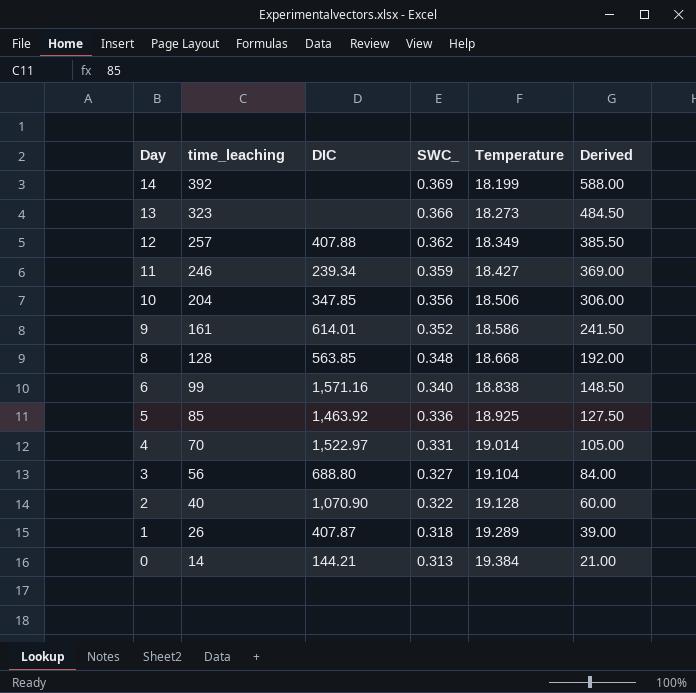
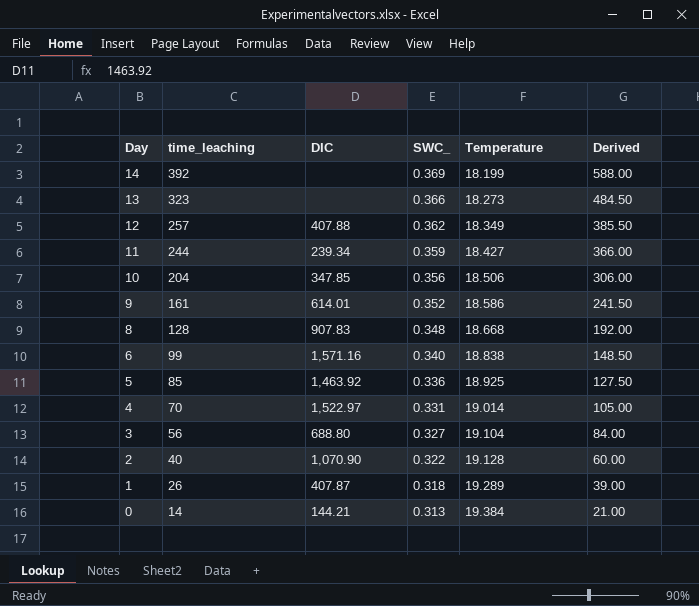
11 | time_leaching: 246 -> 244
11 | Derived: 369.00 -> 366.00
8 | DIC: 563.85 -> 907.83

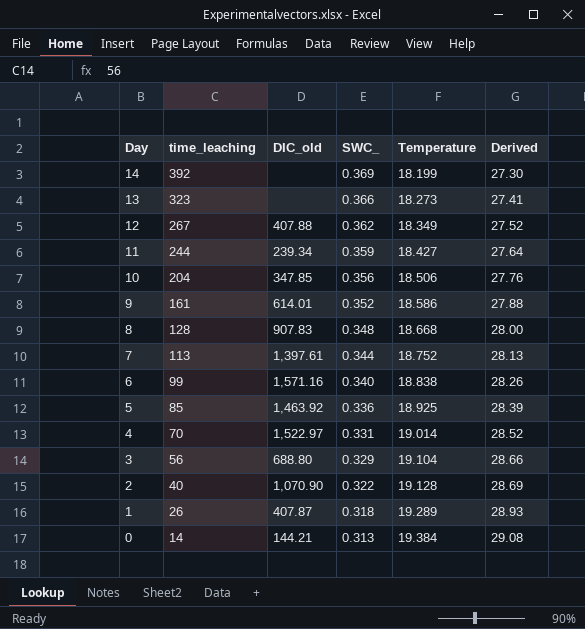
column name: DIC -> DIC_old
column Derived | formula: [time_leaching] * 1.5 -> [Temperature] * 1.5
12 | time_leaching: 257 -> 267
row 7: none -> 113 | 1,397.61 | 0.344 | 18.752 | 28.13
3 | SWC_: 0.327 -> 0.329

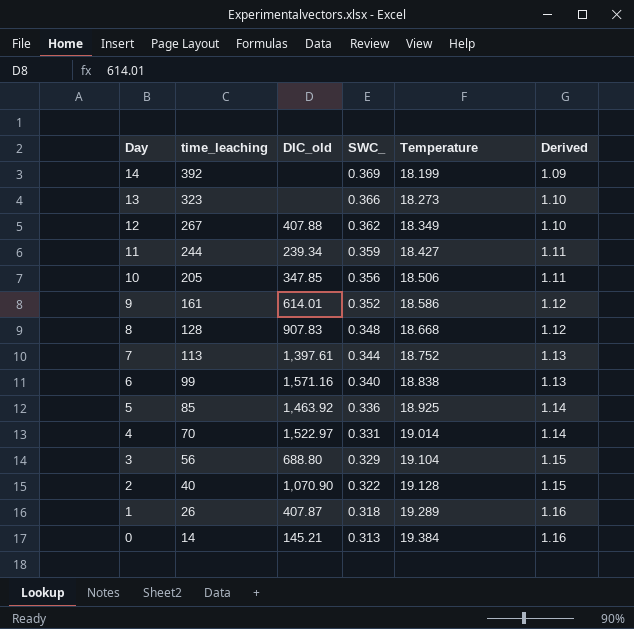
column Derived | formula: [Temperature] * 1.5 -> [Temperature] * 0.06
10 | time_leaching: 204 -> 205
0 | DIC_old: 144.21 -> 145.21

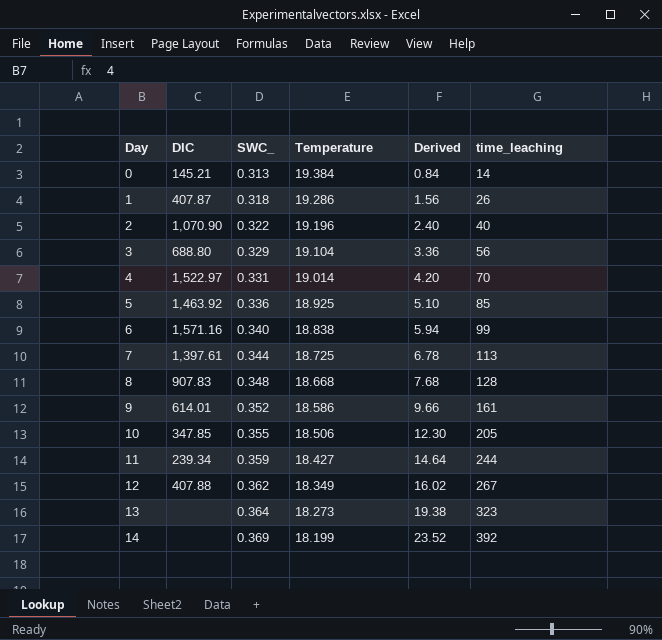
row order: Day descending -> Day ascending
column name: DIC_old -> DIC
column Derived | formula: [Temperature] * 0.06 -> [time_leaching] * 0.06
column time_leaching | position: 2 -> 6
1 | Temperature: 19.289 -> 19.286
2 | Temperature: 19.128 -> 19.196
7 | Temperature: 18.752 -> 18.725
10 | SWC_: 0.356 -> 0.355
13 | SWC_: 0.366 -> 0.364

